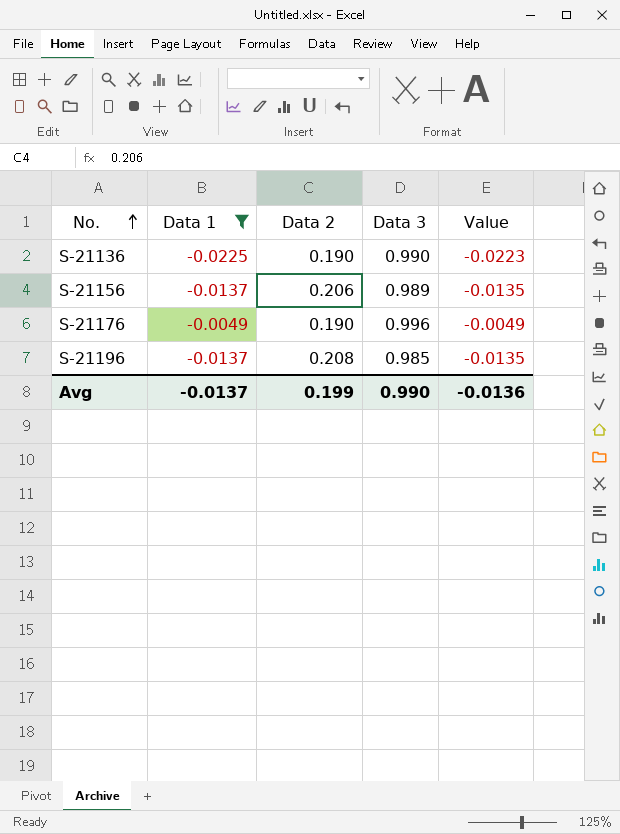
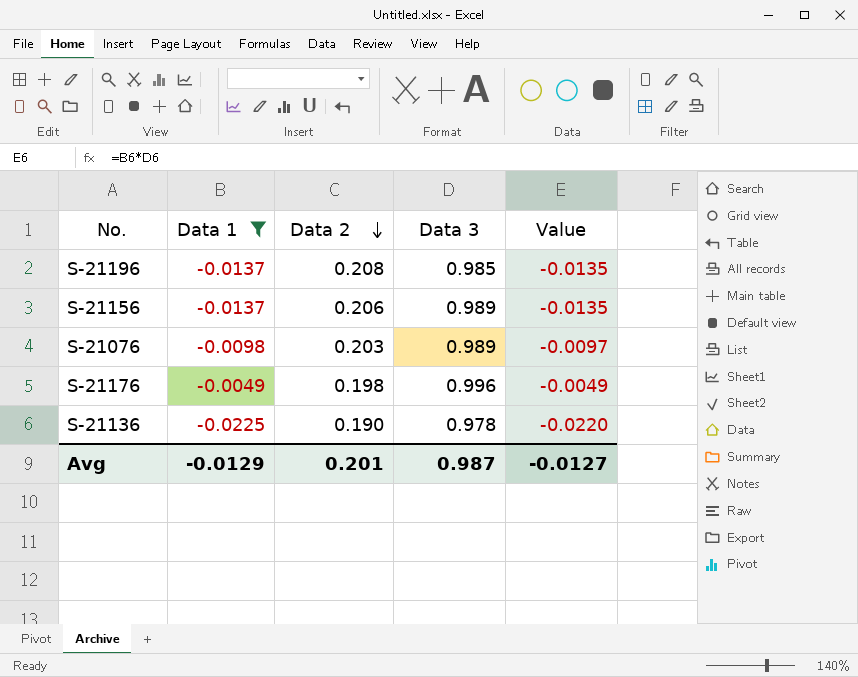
row order: No. ascending -> Data 2 descending
row S-21076: none -> -0.0098 | 0.203 | 0.989 | -0.0097
S-21176 | Data 2: 0.190 -> 0.198
S-21136 | Data 3: 0.990 -> 0.978
S-21136 | Value: -0.0223 -> -0.0220
Avg | Data 1: -0.0137 -> -0.0129
Avg | Data 2: 0.199 -> 0.201
Avg | Data 3: 0.990 -> 0.987
Avg | Value: -0.0136 -> -0.0127

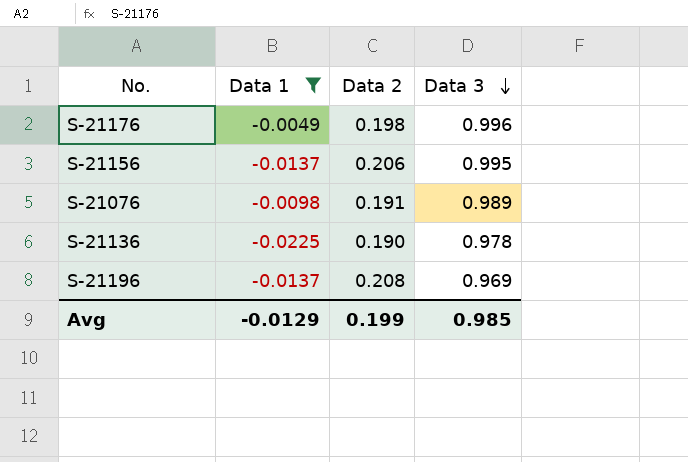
row order: Data 2 descending -> Data 3 descending
column Value | formula: [Data 1] * [Data 3] -> none
S-21156 | Data 3: 0.989 -> 0.995
S-21076 | Data 2: 0.203 -> 0.191
S-21196 | Data 3: 0.985 -> 0.969
Avg | Data 2: 0.201 -> 0.199
Avg | Data 3: 0.987 -> 0.985

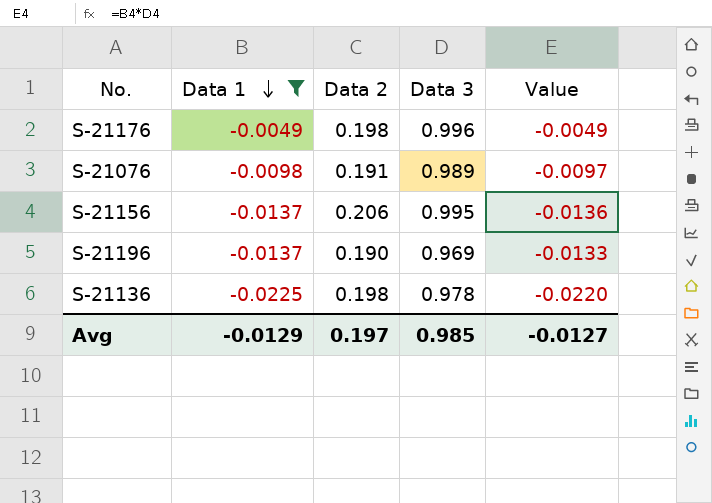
row order: Data 3 descending -> Data 1 descending
column Value | formula: none -> [Data 1] * [Data 3]
S-21196 | Data 2: 0.208 -> 0.190
S-21136 | Data 2: 0.190 -> 0.198
Avg | Data 2: 0.199 -> 0.197

